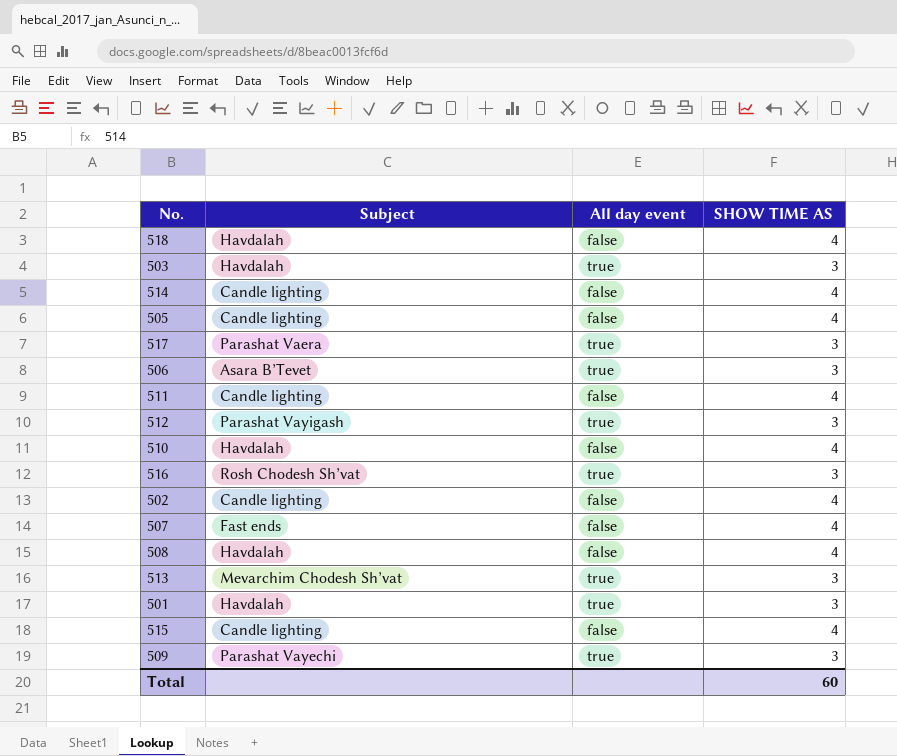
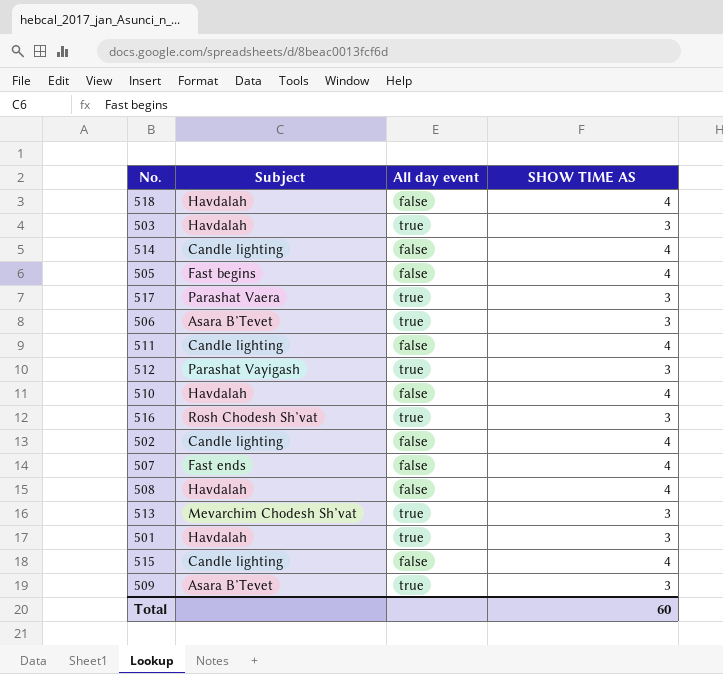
505 | Subject: Candle lighting -> Fast begins
509 | Subject: Parashat Vayechi -> Asara B’Tevet

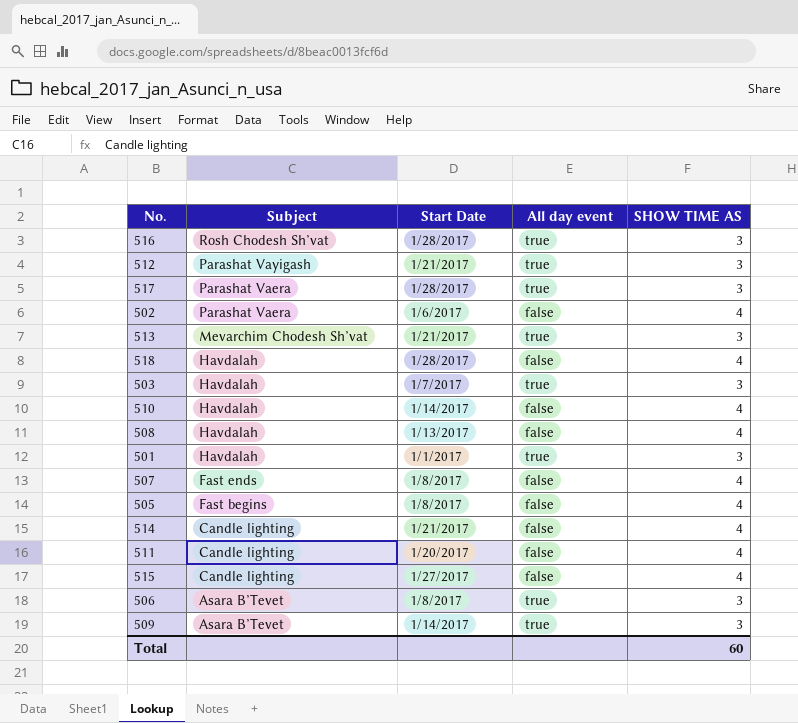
row order: none -> Subject descending
column Start Date | position: none -> 3
502 | Subject: Candle lighting -> Parashat Vaera

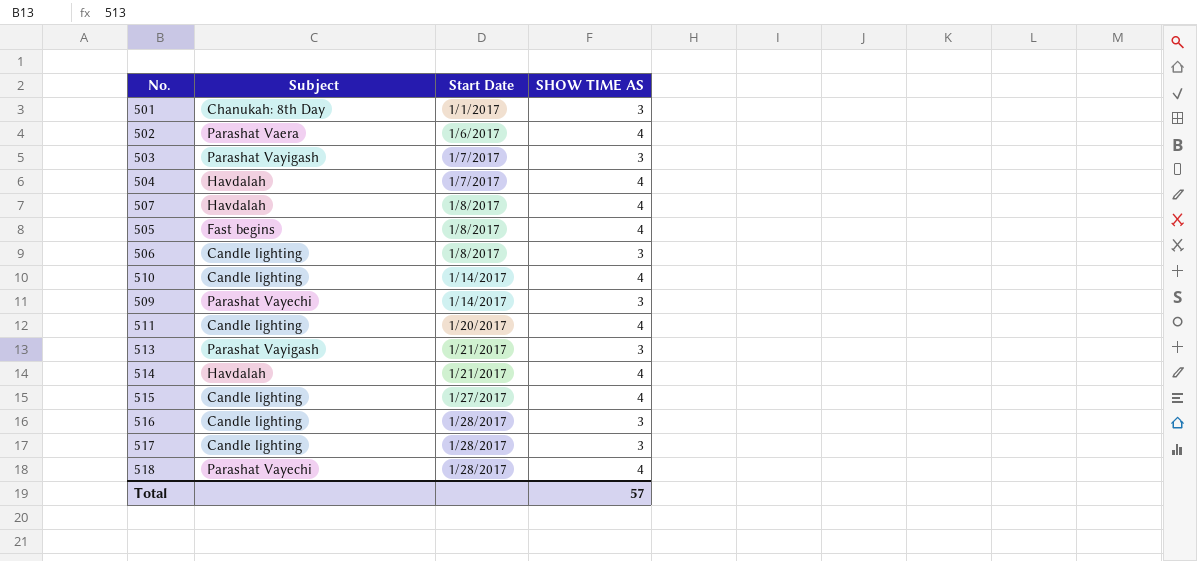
row order: Subject descending -> Start Date ascending
column All day event | position: 4 -> none
row 512: Parashat Vayigash | 1/21/2017 | true | 3 -> none
row 508: Havdalah | 1/13/2017 | false | 4 -> none
501 | Subject: Havdalah -> Chanukah: 8th Day
503 | Subject: Havdalah -> Parashat Vayigash
row 504: none -> Havdalah | 1/7/2017 | 4
507 | Subject: Fast ends -> Havdalah
506 | Subject: Asara B’Tevet -> Candle lighting
510 | Subject: Havdalah -> Candle lighting
509 | Subject: Asara B’Tevet -> Parashat Vayechi
513 | Subject: Mevarchim Chodesh Sh’vat -> Parashat Vayigash
514 | Subject: Candle lighting -> Havdalah
516 | Subject: Rosh Chodesh Sh’vat -> Candle lighting
517 | Subject: Parashat Vaera -> Candle lighting
518 | Subject: Havdalah -> Parashat Vayechi
Total | SHOW TIME AS: 60 -> 57

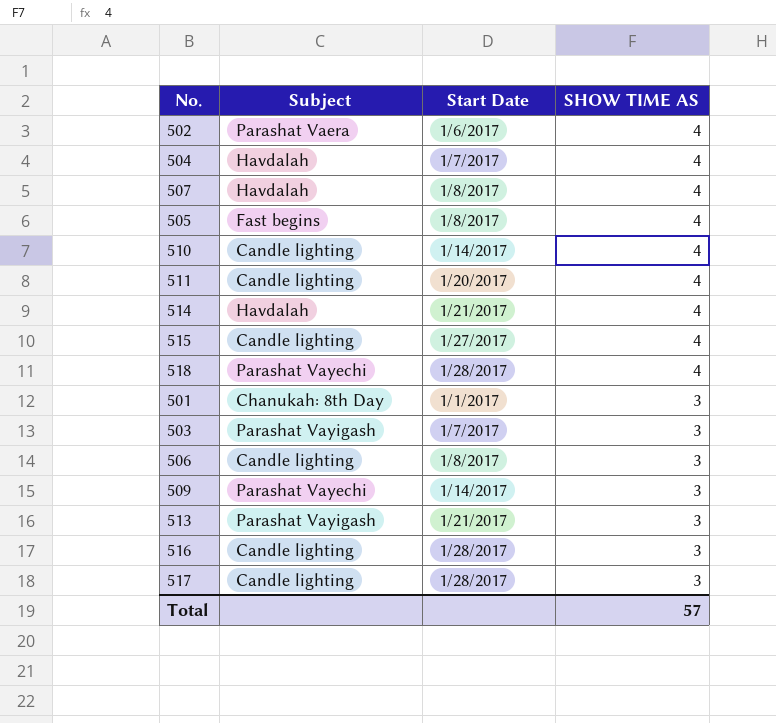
row order: Start Date ascending -> SHOW TIME AS descending

